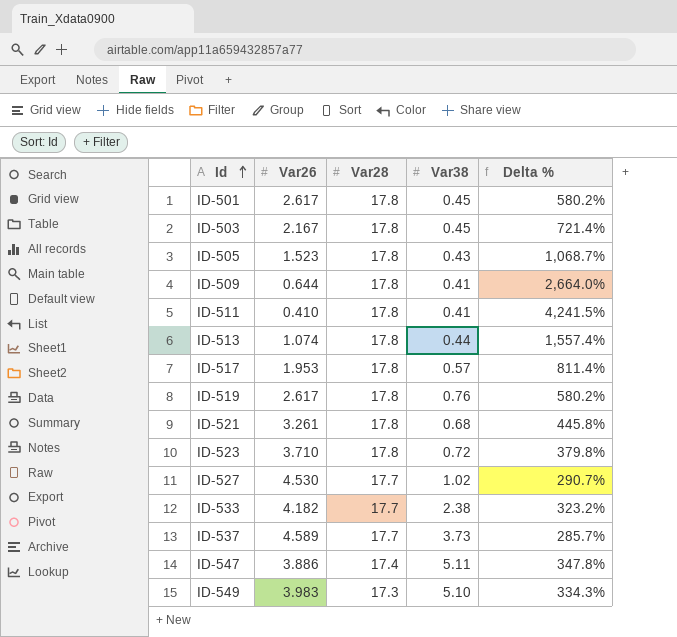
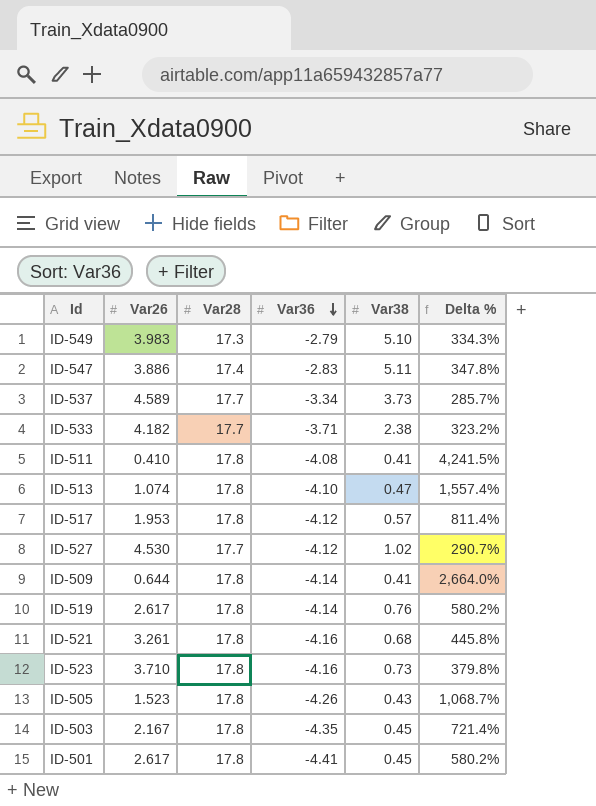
row order: Id ascending -> Var36 descending
column Var36 | position: none -> 4
ID-513 | Var38: 0.44 -> 0.47
ID-523 | Var38: 0.72 -> 0.73

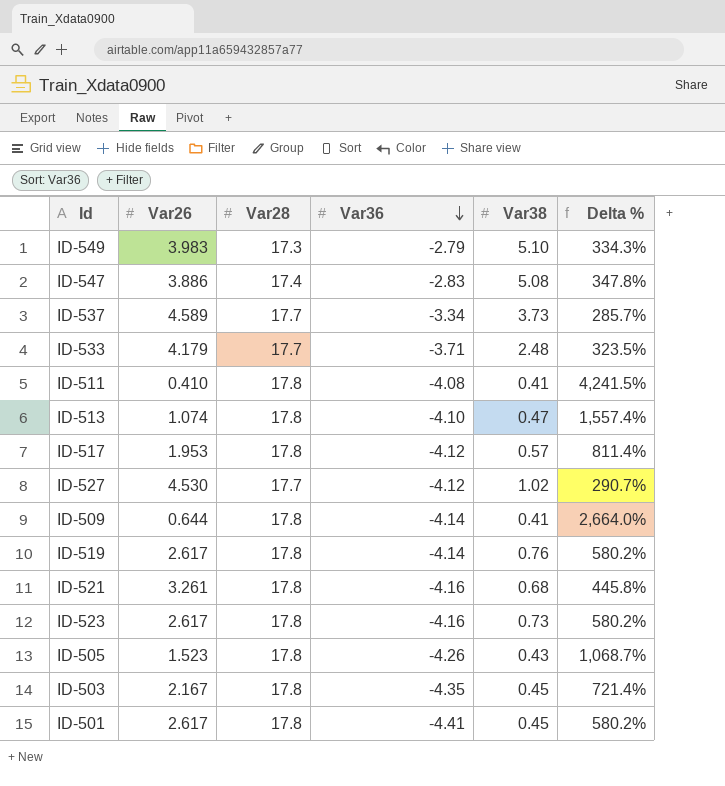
ID-547 | Var38: 5.11 -> 5.08
ID-533 | Var26: 4.182 -> 4.179
ID-533 | Var38: 2.38 -> 2.48
ID-533 | Delta %: 323.2% -> 323.5%
ID-523 | Var26: 3.710 -> 2.617
ID-523 | Delta %: 379.8% -> 580.2%

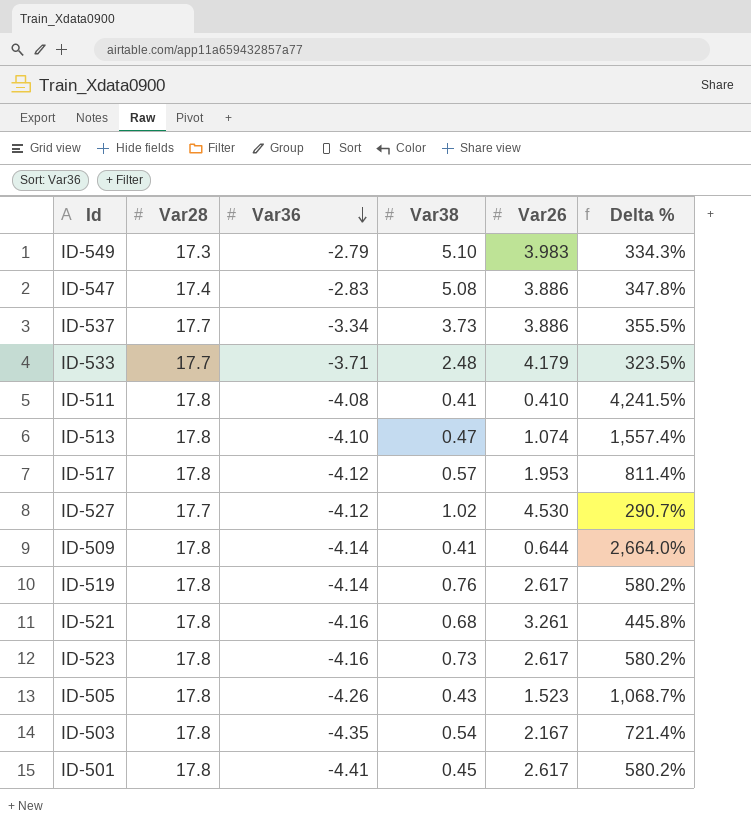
column Var26 | position: 2 -> 5
ID-537 | Var26: 4.589 -> 3.886
ID-537 | Delta %: 285.7% -> 355.5%
ID-503 | Var38: 0.45 -> 0.54

